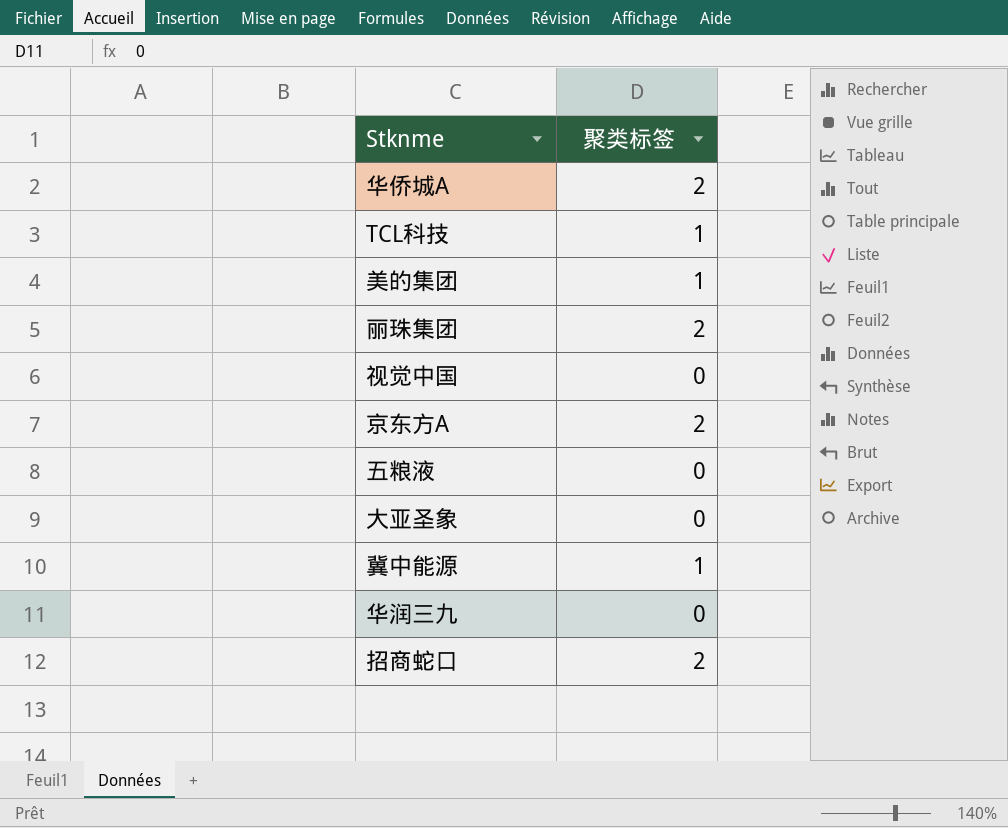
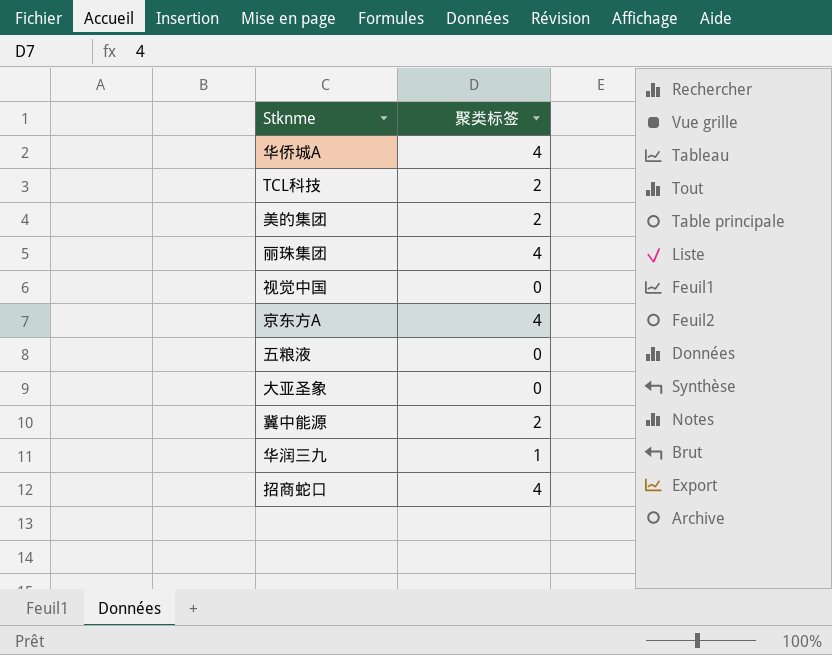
华侨城A | 聚类标签: 2 -> 4
TCL科技 | 聚类标签: 1 -> 2
美的集团 | 聚类标签: 1 -> 2
丽珠集团 | 聚类标签: 2 -> 4
京东方A | 聚类标签: 2 -> 4
冀中能源 | 聚类标签: 1 -> 2
华润三九 | 聚类标签: 0 -> 1
招商蛇口 | 聚类标签: 2 -> 4

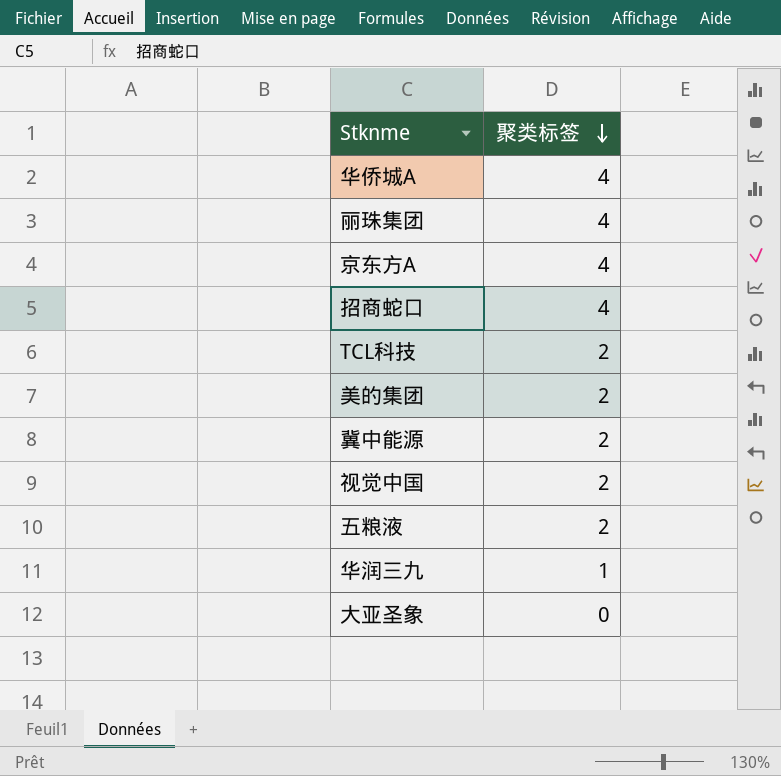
row order: none -> 聚类标签 descending
视觉中国 | 聚类标签: 0 -> 2
五粮液 | 聚类标签: 0 -> 2

